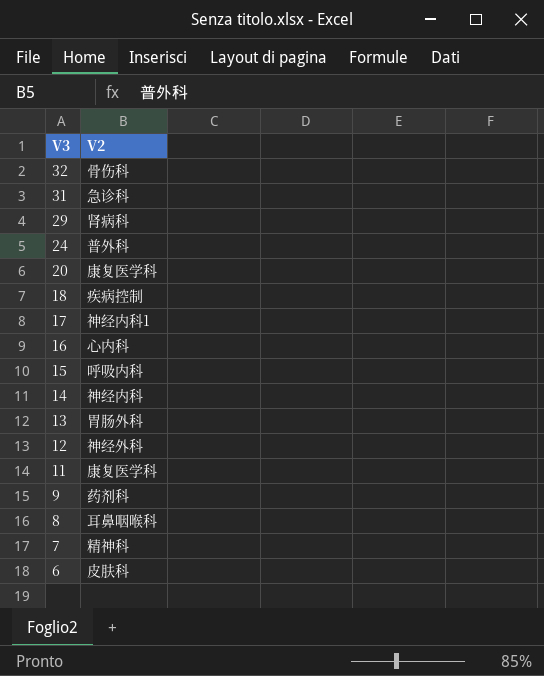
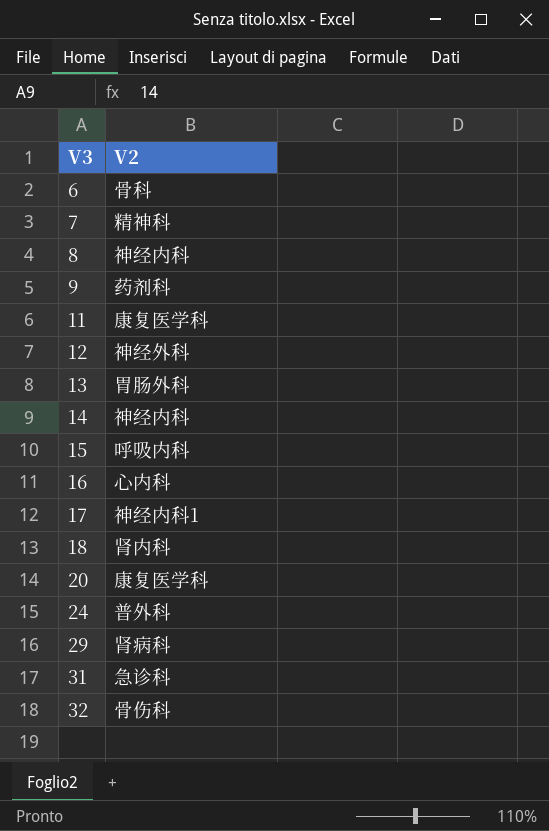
row order: V3 descending -> V3 ascending
6 | V2: 皮肤科 -> 骨科
8 | V2: 耳鼻咽喉科 -> 神经内科
18 | V2: 疾病控制 -> 肾内科

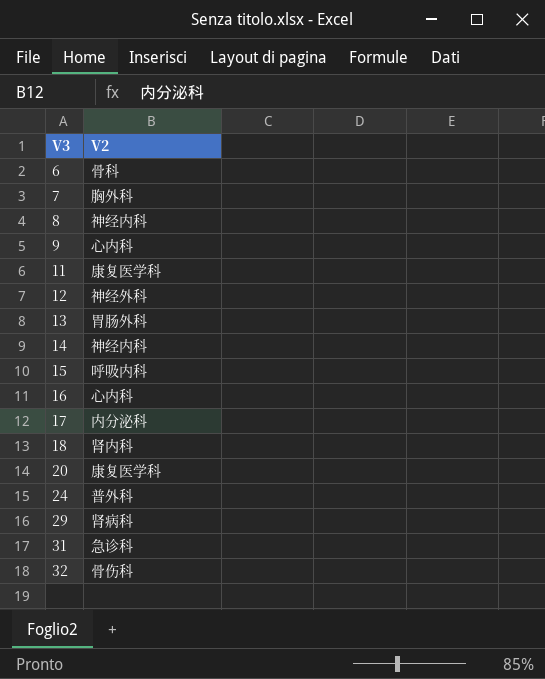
7 | V2: 精神科 -> 胸外科
9 | V2: 药剂科 -> 心内科
17 | V2: 神经内科1 -> 内分泌科

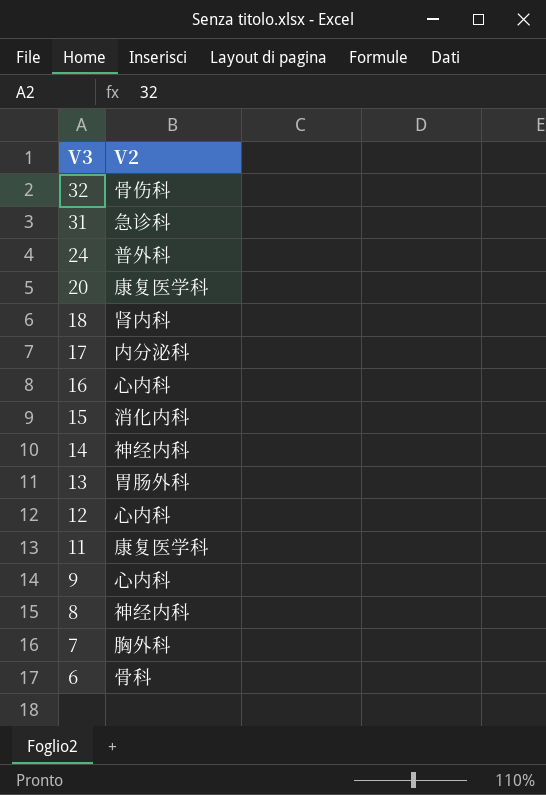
row order: V3 ascending -> V3 descending
row 29: 肾病科 -> none
15 | V2: 呼吸内科 -> 消化内科
12 | V2: 神经外科 -> 心内科

